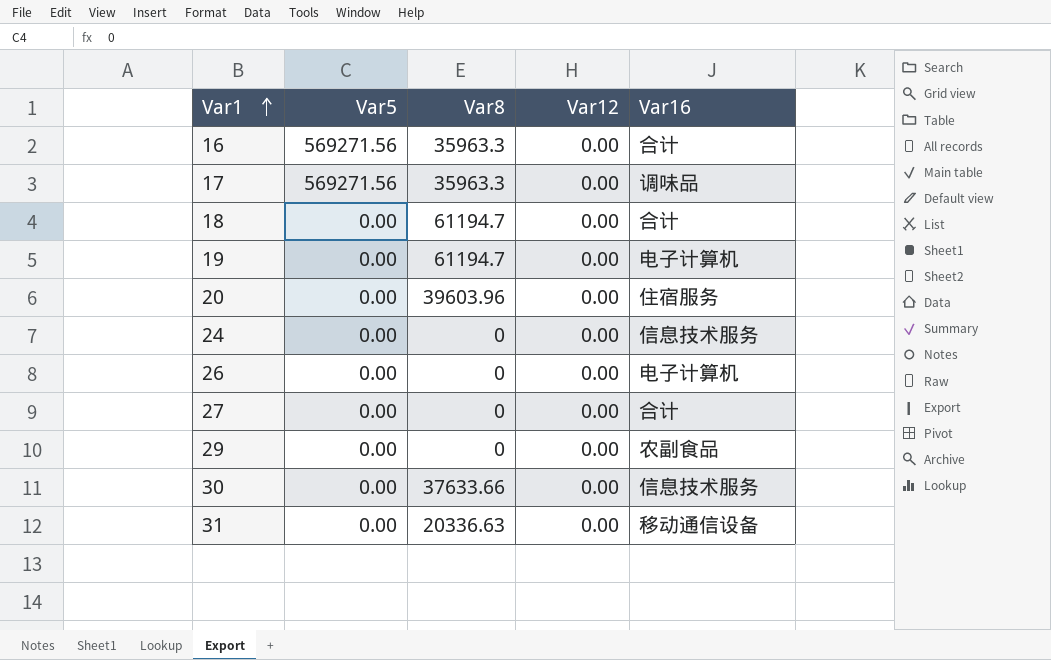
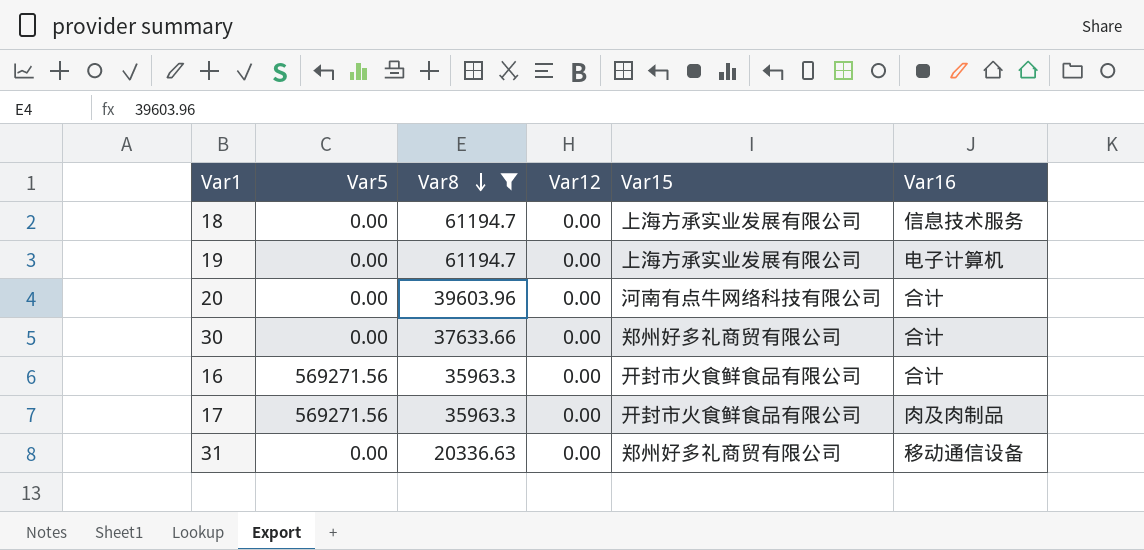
filter: none -> Var8 != 0
row order: Var1 ascending -> Var8 descending
column Var15 | position: none -> 5
18 | Var16: 合计 -> 信息技术服务
20 | Var16: 住宿服务 -> 合计
30 | Var16: 信息技术服务 -> 合计
17 | Var16: 调味品 -> 肉及肉制品

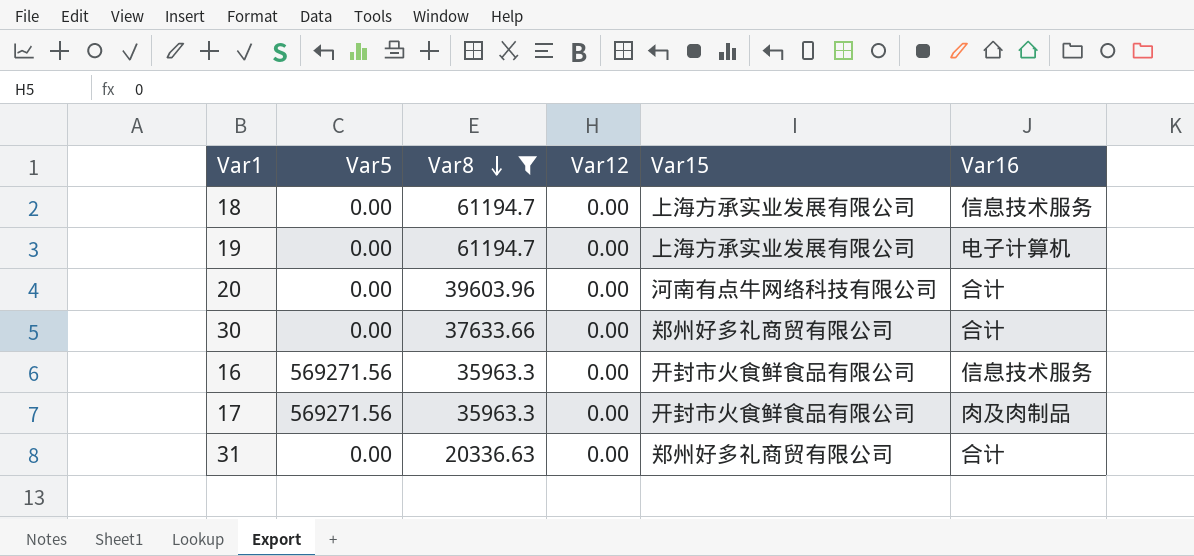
16 | Var16: 合计 -> 信息技术服务
31 | Var16: 移动通信设备 -> 合计

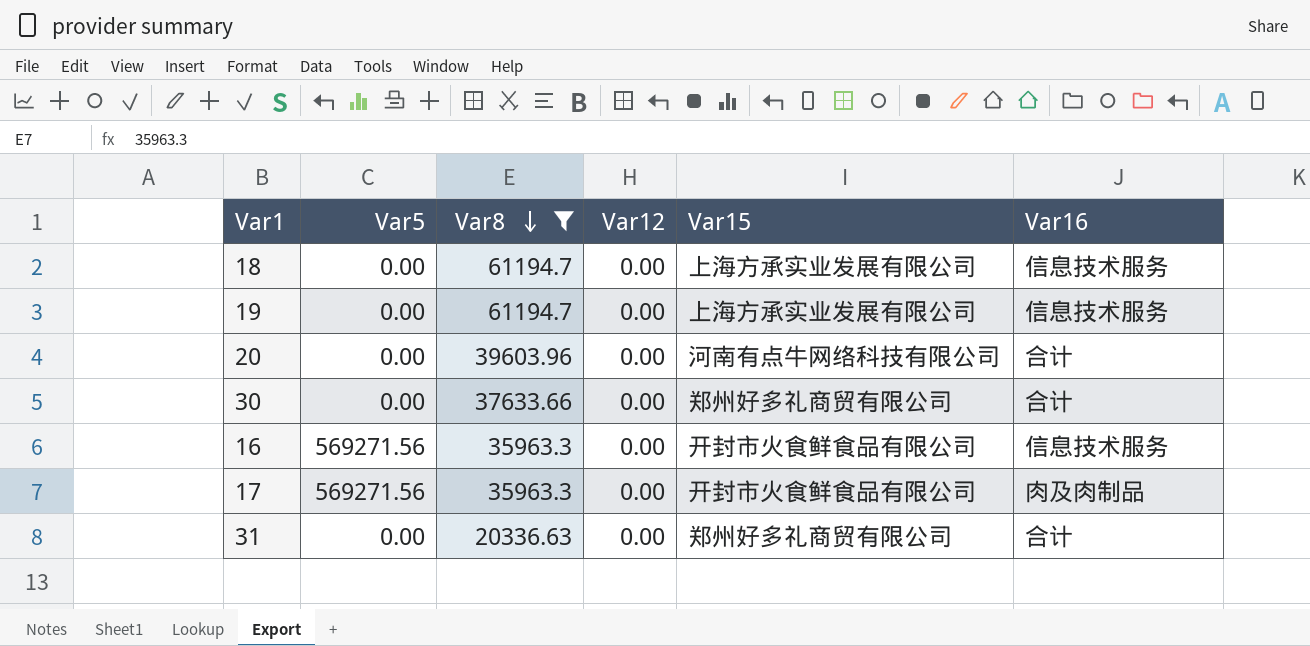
19 | Var16: 电子计算机 -> 信息技术服务

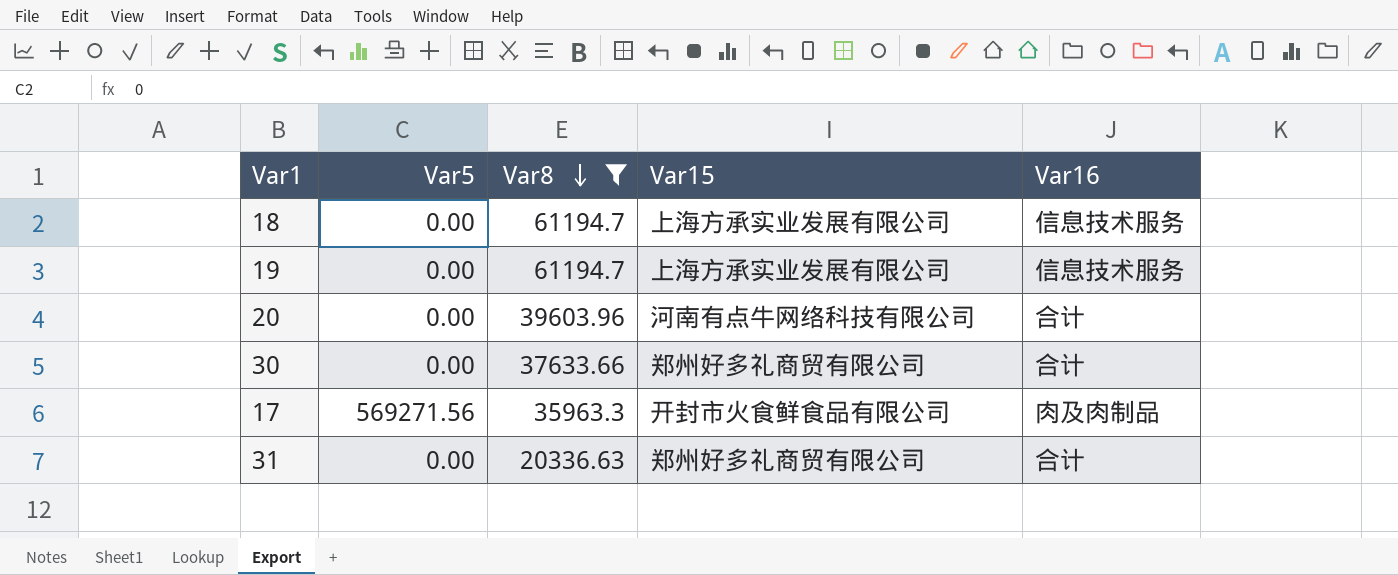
column Var12 | position: 4 -> none
row 16: 569271.56 | 35963.3 | 0.00 | 开封市火食鲜食品有限公司 | 信息技术服务 -> none

